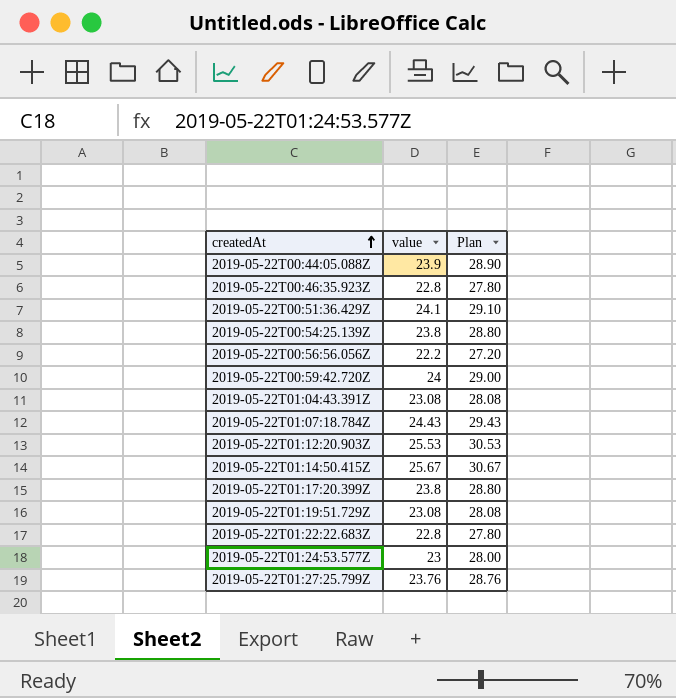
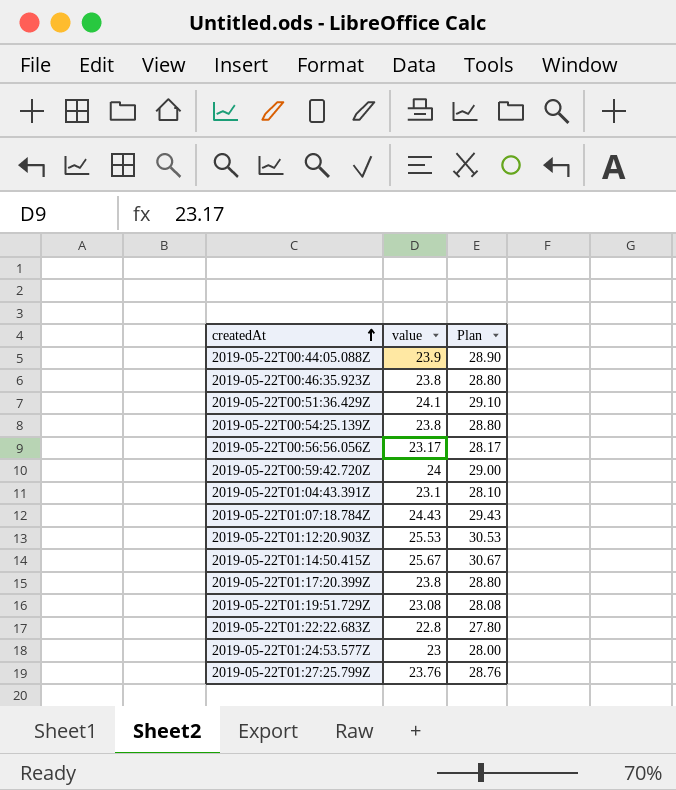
2019-05-22T00:46:35.923Z | value: 22.8 -> 23.8
2019-05-22T00:46:35.923Z | Plan: 27.80 -> 28.80
2019-05-22T00:56:56.056Z | value: 22.2 -> 23.17
2019-05-22T00:56:56.056Z | Plan: 27.20 -> 28.17
2019-05-22T01:04:43.391Z | value: 23.08 -> 23.1
2019-05-22T01:04:43.391Z | Plan: 28.08 -> 28.10

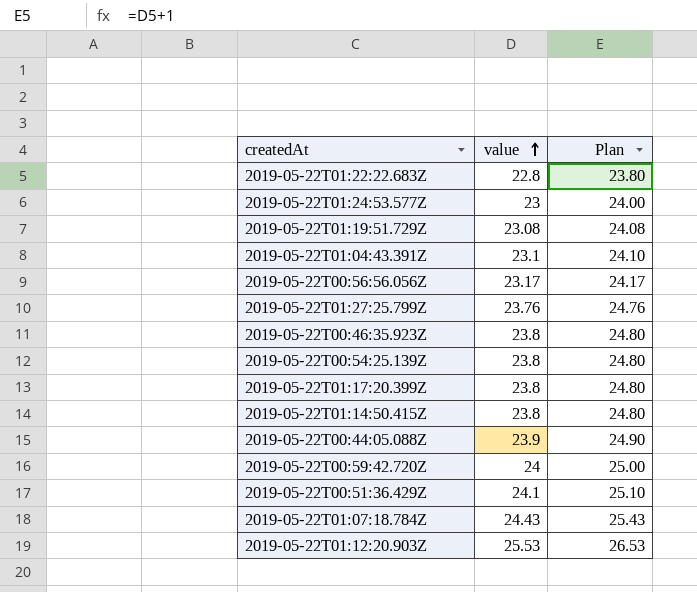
row order: createdAt ascending -> value ascending
column Plan | formula: [value] + 5 -> [value] + 1
2019-05-22T01:14:50.415Z | value: 25.67 -> 23.8

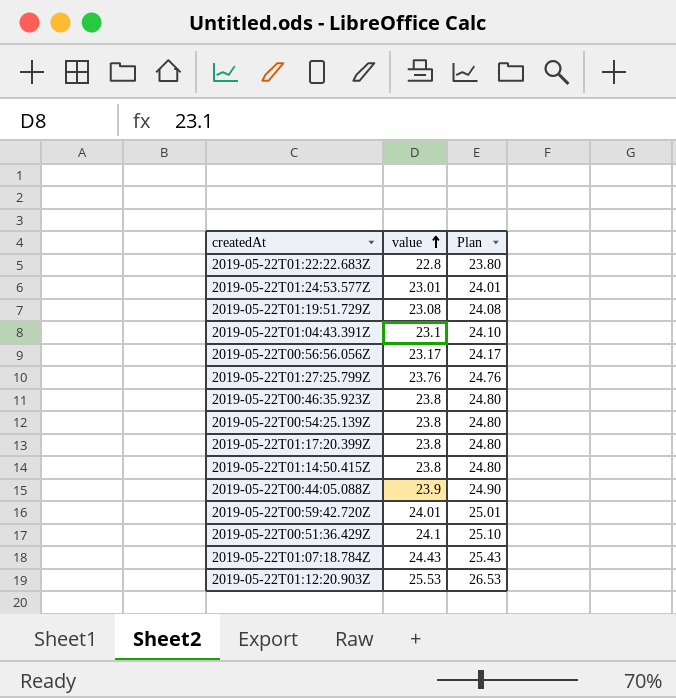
2019-05-22T01:24:53.577Z | value: 23 -> 23.01
2019-05-22T01:24:53.577Z | Plan: 24.00 -> 24.01
2019-05-22T00:59:42.720Z | value: 24 -> 24.01
2019-05-22T00:59:42.720Z | Plan: 25.00 -> 25.01

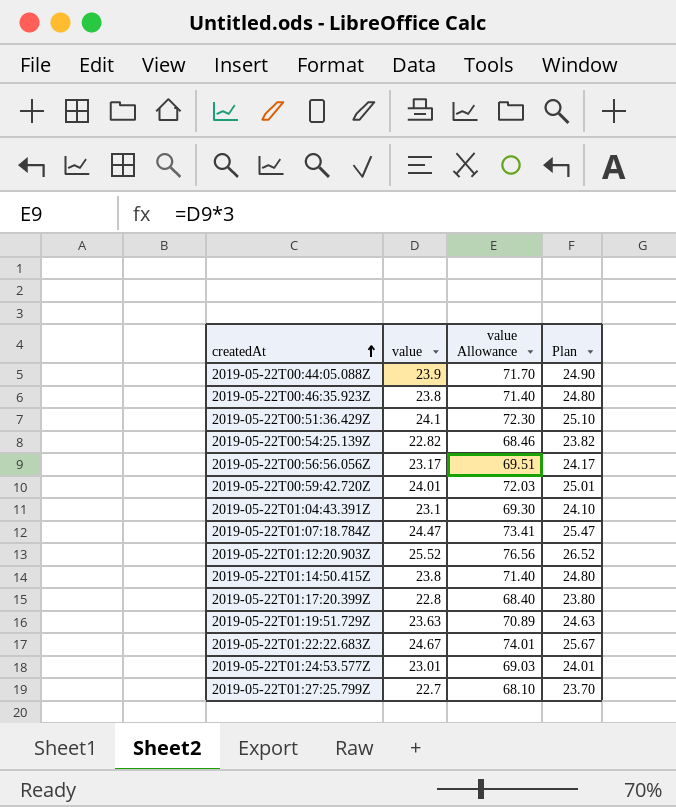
row order: value ascending -> createdAt ascending
column value Allowance | formula: none -> [value] * 3
2019-05-22T00:54:25.139Z | value: 23.8 -> 22.82
2019-05-22T00:54:25.139Z | Plan: 24.80 -> 23.82
2019-05-22T01:07:18.784Z | value: 24.43 -> 24.47
2019-05-22T01:07:18.784Z | Plan: 25.43 -> 25.47
2019-05-22T01:12:20.903Z | value: 25.53 -> 25.52
2019-05-22T01:12:20.903Z | Plan: 26.53 -> 26.52
2019-05-22T01:17:20.399Z | value: 23.8 -> 22.8
2019-05-22T01:17:20.399Z | Plan: 24.80 -> 23.80
2019-05-22T01:19:51.729Z | value: 23.08 -> 23.63
2019-05-22T01:19:51.729Z | Plan: 24.08 -> 24.63
2019-05-22T01:22:22.683Z | value: 22.8 -> 24.67
2019-05-22T01:22:22.683Z | Plan: 23.80 -> 25.67
2019-05-22T01:27:25.799Z | value: 23.76 -> 22.7
2019-05-22T01:27:25.799Z | Plan: 24.76 -> 23.70

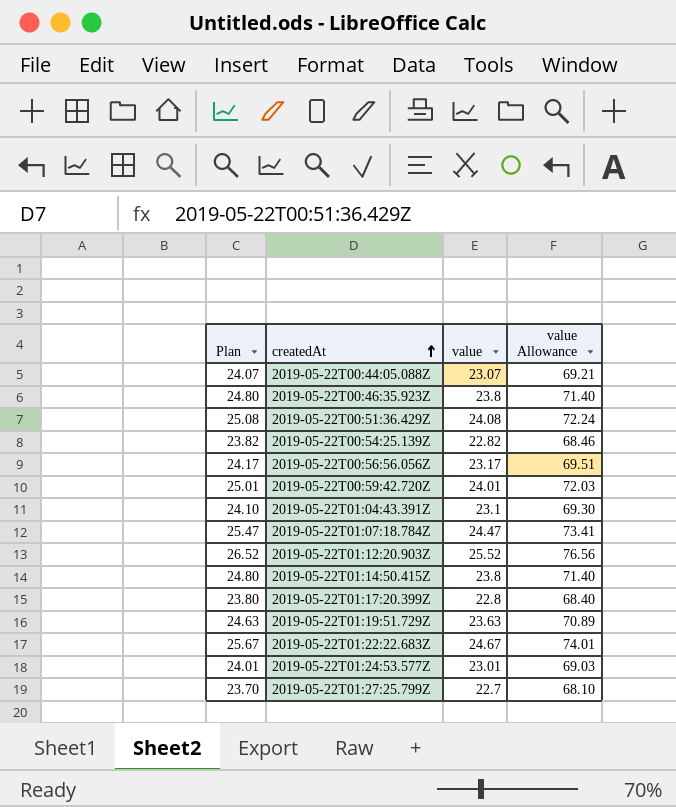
column Plan | position: 4 -> 1
2019-05-22T00:44:05.088Z | Plan: 24.90 -> 24.07
2019-05-22T00:44:05.088Z | value: 23.9 -> 23.07
2019-05-22T00:44:05.088Z | value Allowance: 71.70 -> 69.21
2019-05-22T00:51:36.429Z | Plan: 25.10 -> 25.08
2019-05-22T00:51:36.429Z | value: 24.1 -> 24.08
2019-05-22T00:51:36.429Z | value Allowance: 72.30 -> 72.24

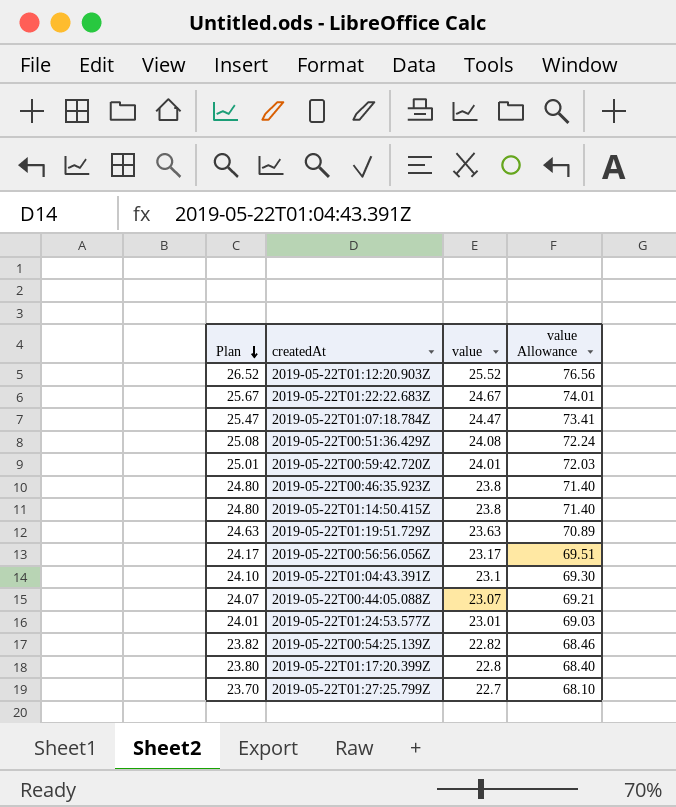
row order: createdAt ascending -> Plan descending

